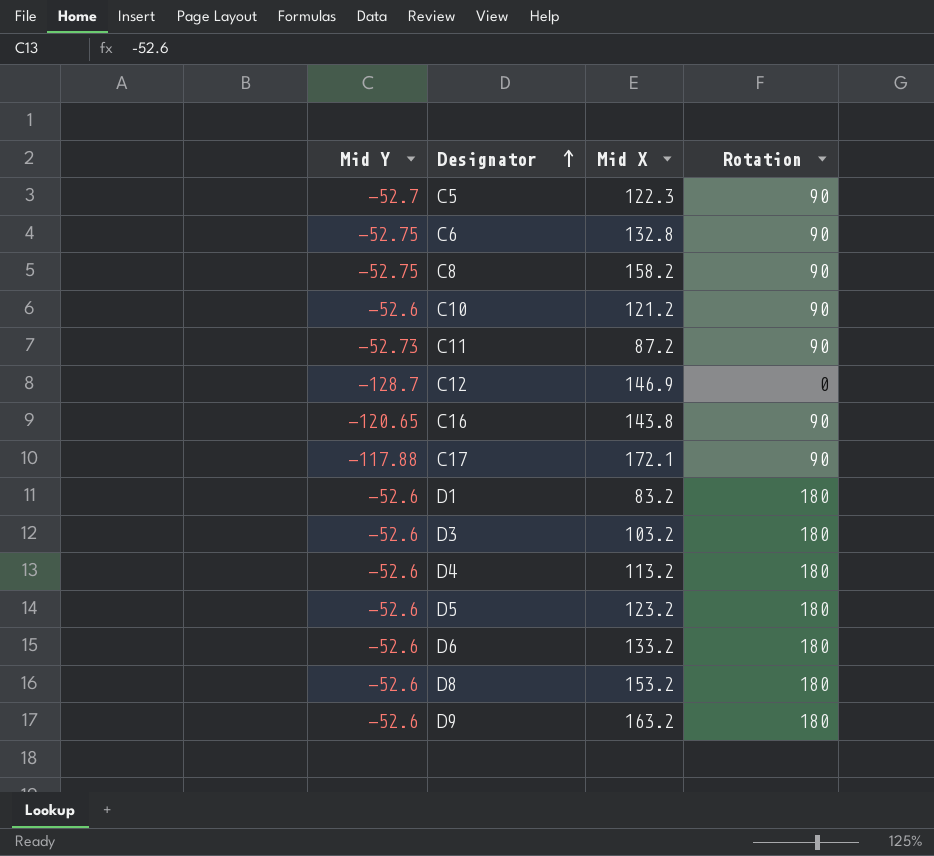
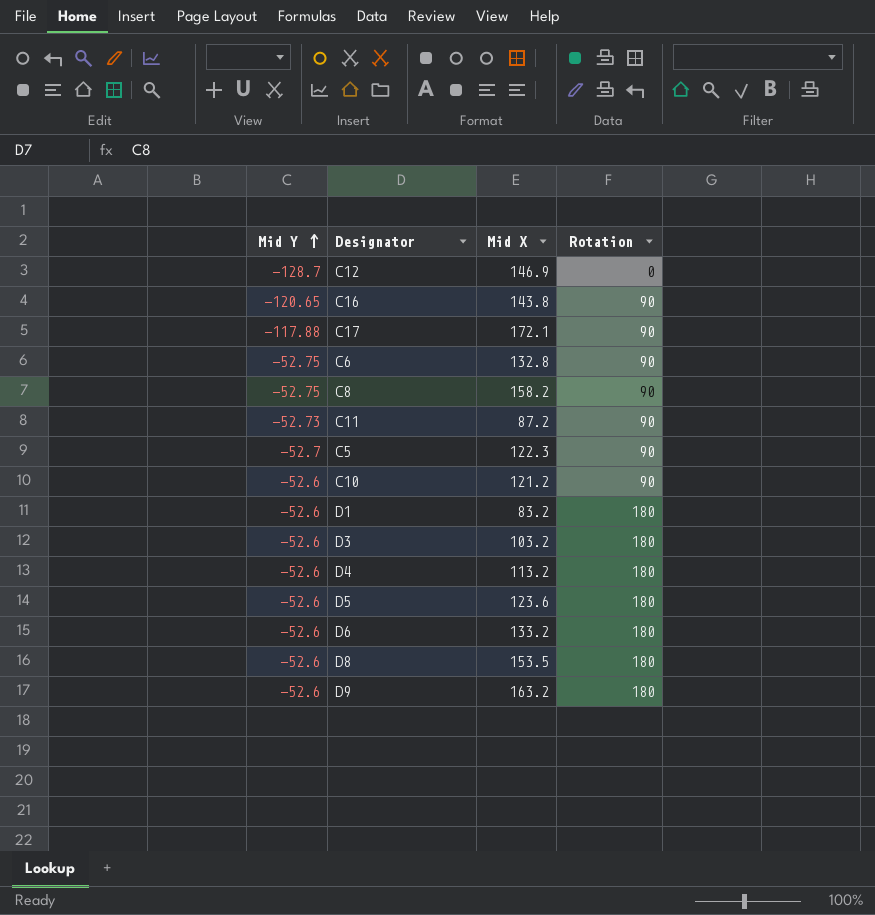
row order: Designator ascending -> Mid Y ascending
D5 | Mid X: 123.2 -> 123.6
D8 | Mid X: 153.2 -> 153.5

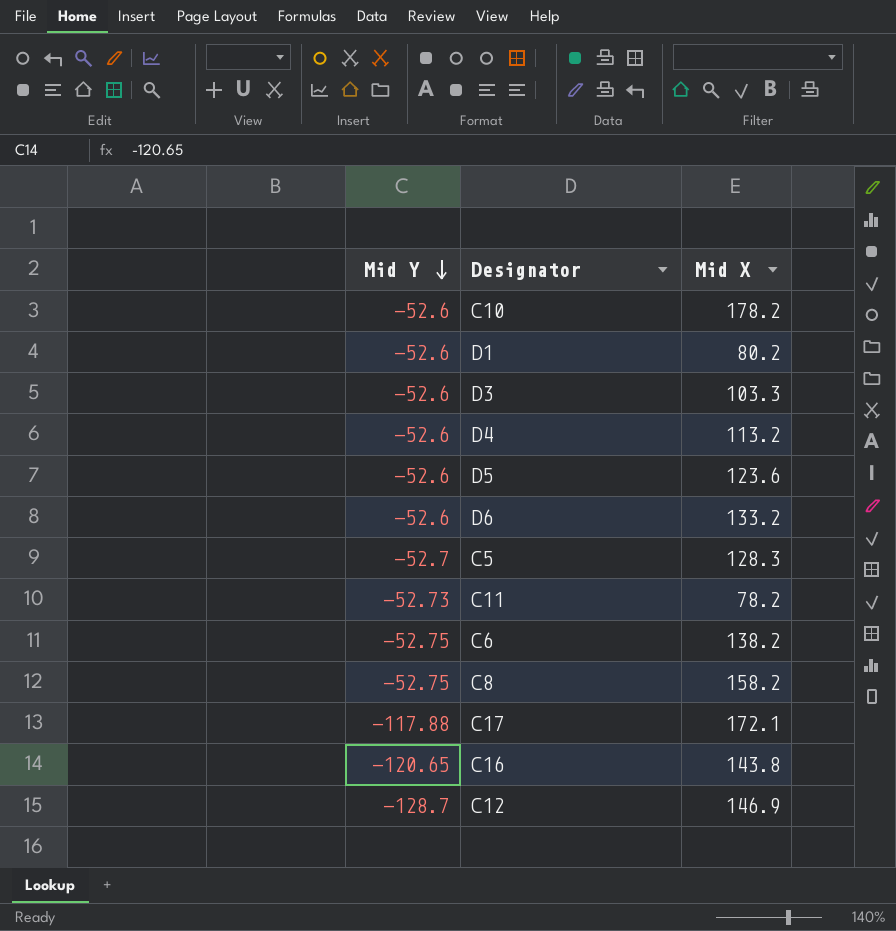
row order: Mid Y ascending -> Mid Y descending
column Rotation | position: 4 -> none
row D8: -52.6 | 153.5 | 180 -> none
row D9: -52.6 | 163.2 | 180 -> none
C10 | Mid X: 121.2 -> 178.2
D1 | Mid X: 83.2 -> 80.2
D3 | Mid X: 103.2 -> 103.3
C5 | Mid X: 122.3 -> 128.3
C11 | Mid X: 87.2 -> 78.2
C6 | Mid X: 132.8 -> 138.2

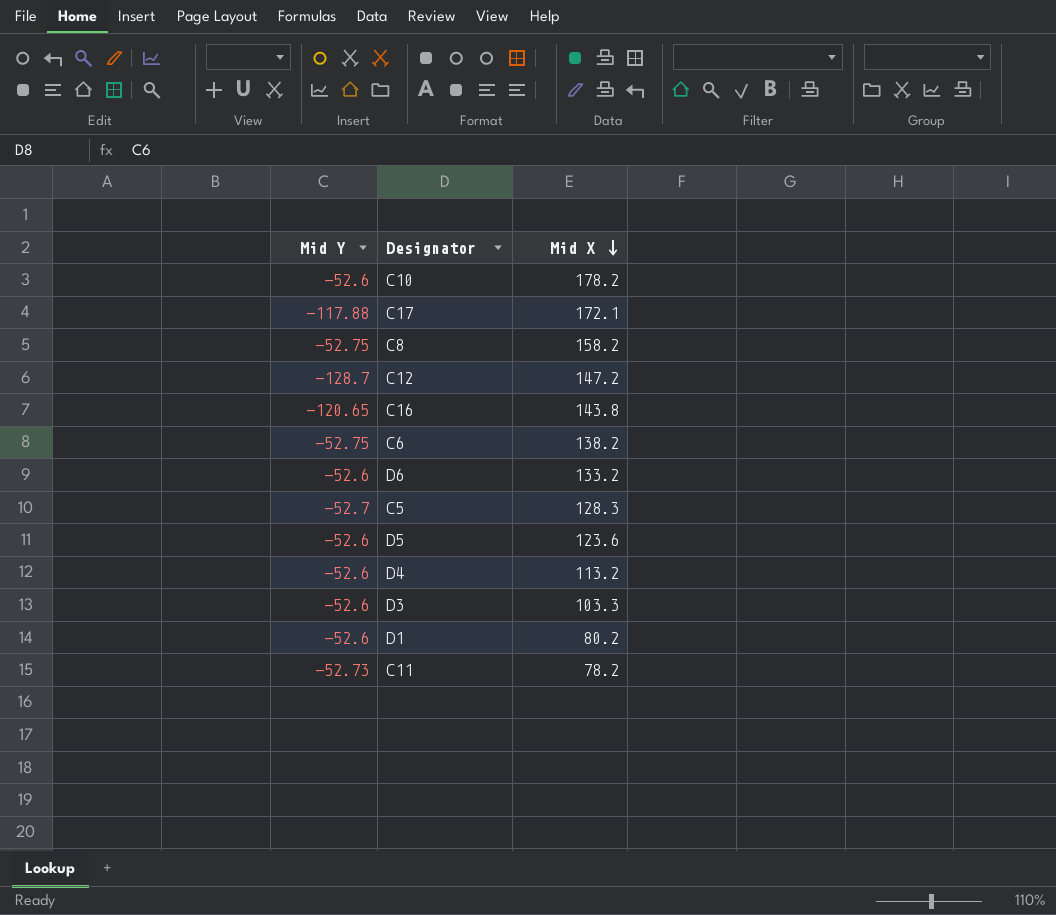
row order: Mid Y descending -> Mid X descending
C12 | Mid X: 146.9 -> 147.2

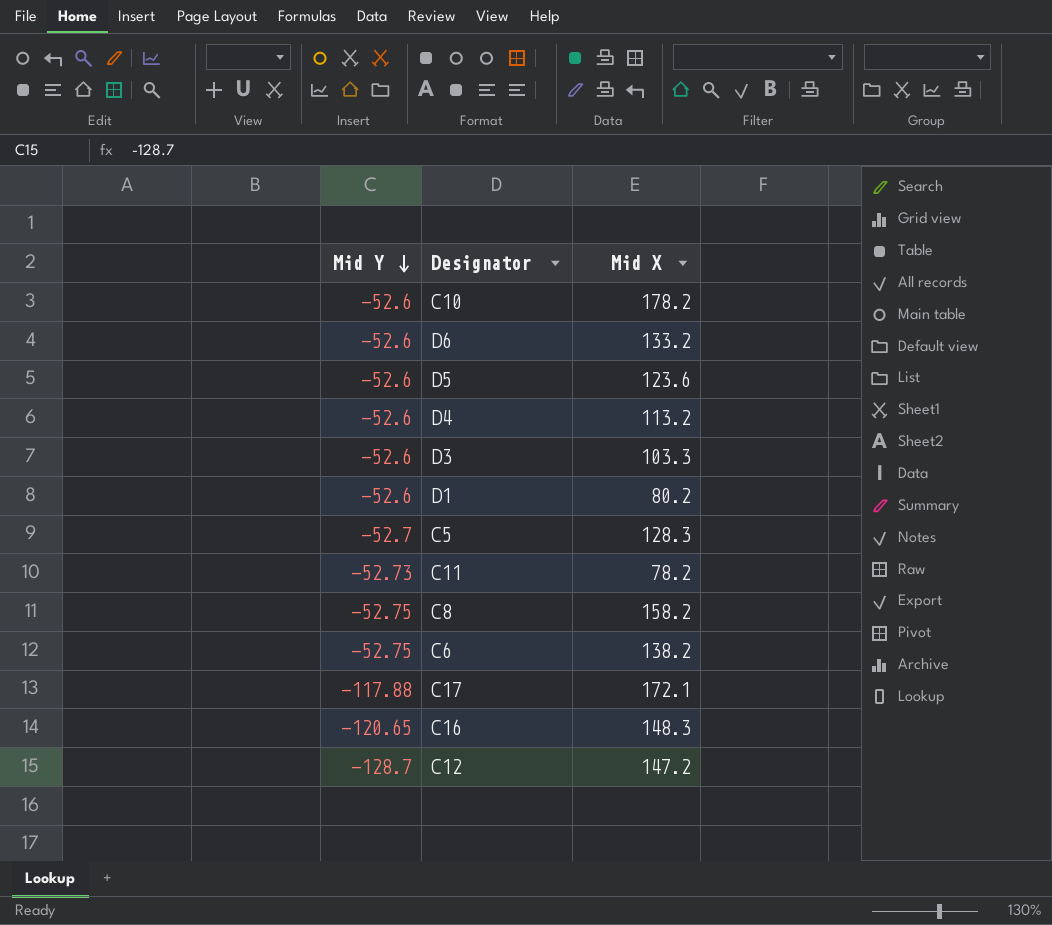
row order: Mid X descending -> Mid Y descending
C16 | Mid X: 143.8 -> 148.3

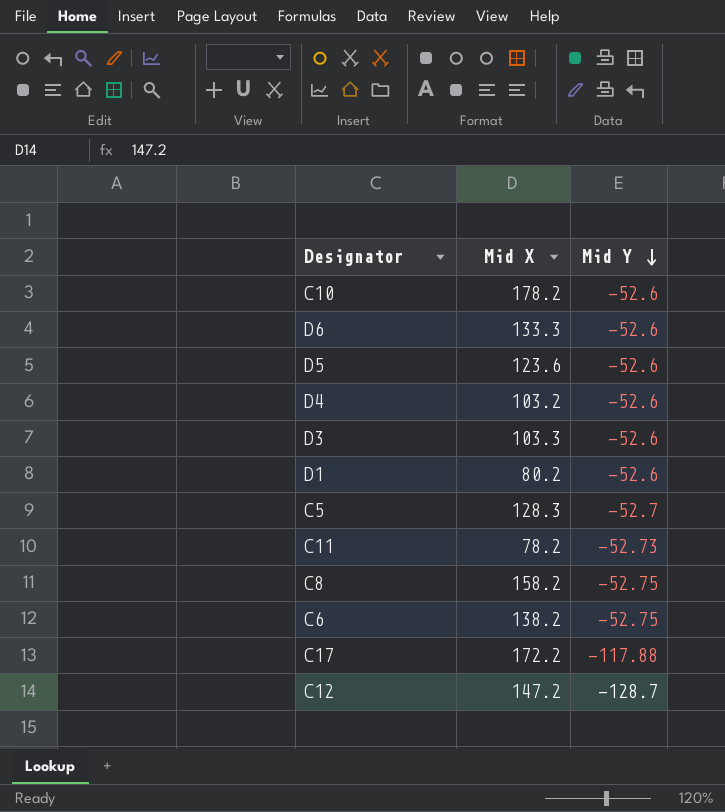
column Mid Y | position: 1 -> 3
row C16: -120.65 | 148.3 -> none
D6 | Mid X: 133.2 -> 133.3
D4 | Mid X: 113.2 -> 103.2
C17 | Mid X: 172.1 -> 172.2

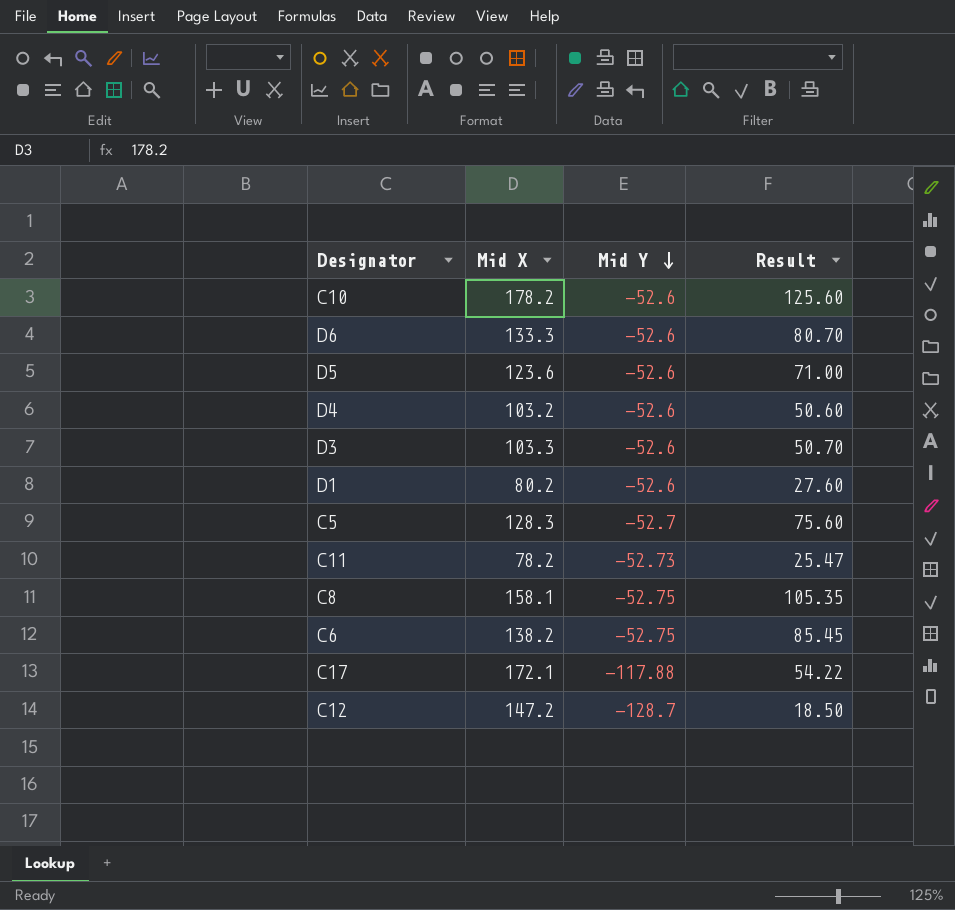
column Result | formula: none -> [Mid X] + [Mid Y]
C8 | Mid X: 158.2 -> 158.1
C17 | Mid X: 172.2 -> 172.1

